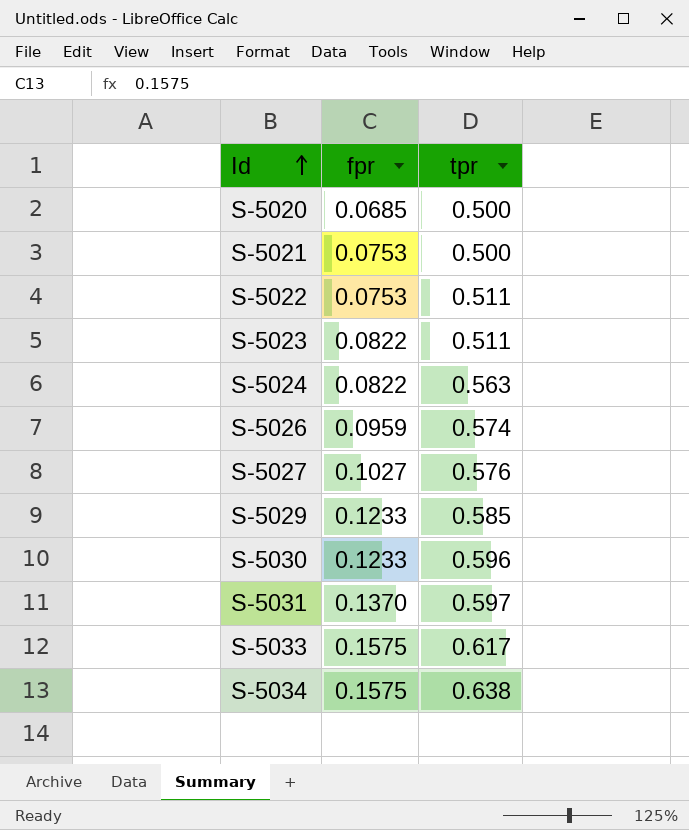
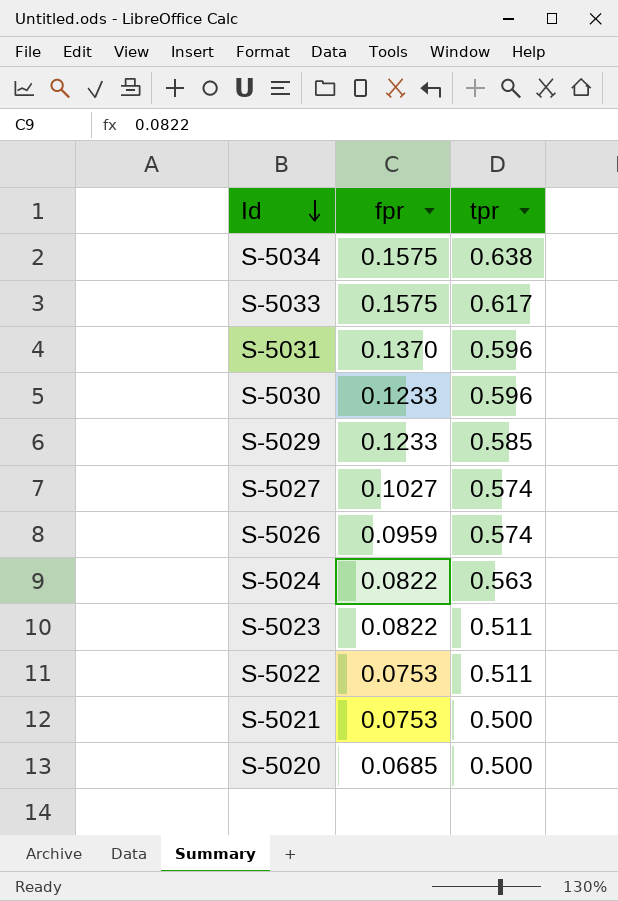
row order: Id ascending -> Id descending
S-5031 | tpr: 0.597 -> 0.596
S-5027 | tpr: 0.576 -> 0.574

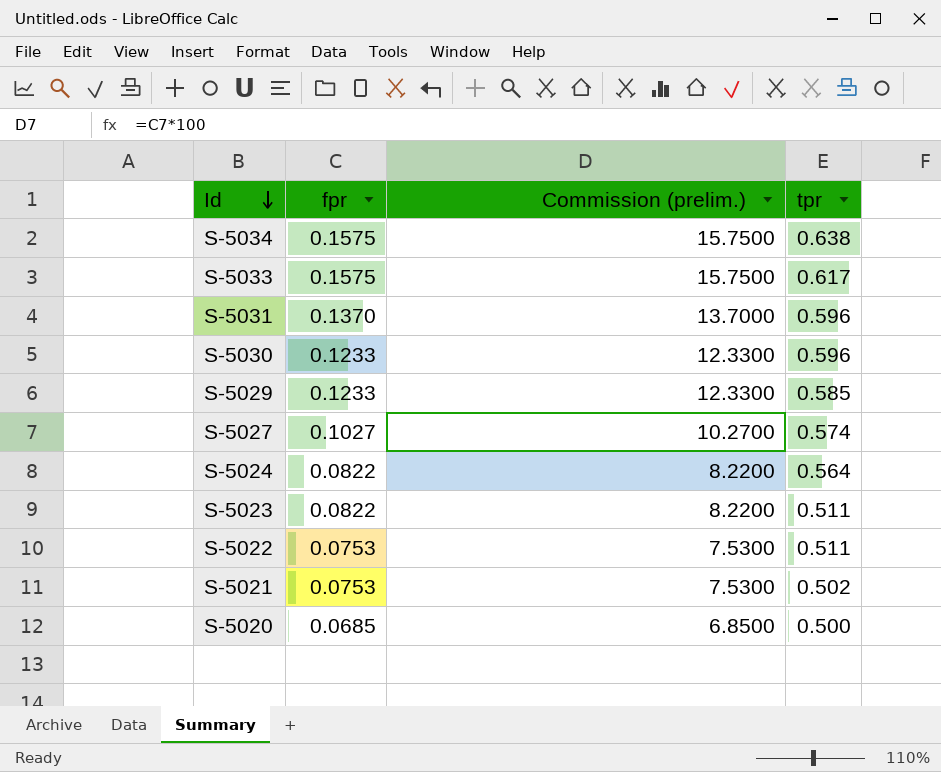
column Commission (prelim.) | formula: none -> [fpr] * 100
row S-5026: 0.0959 | 0.574 -> none
S-5024 | tpr: 0.563 -> 0.564
S-5021 | tpr: 0.500 -> 0.502

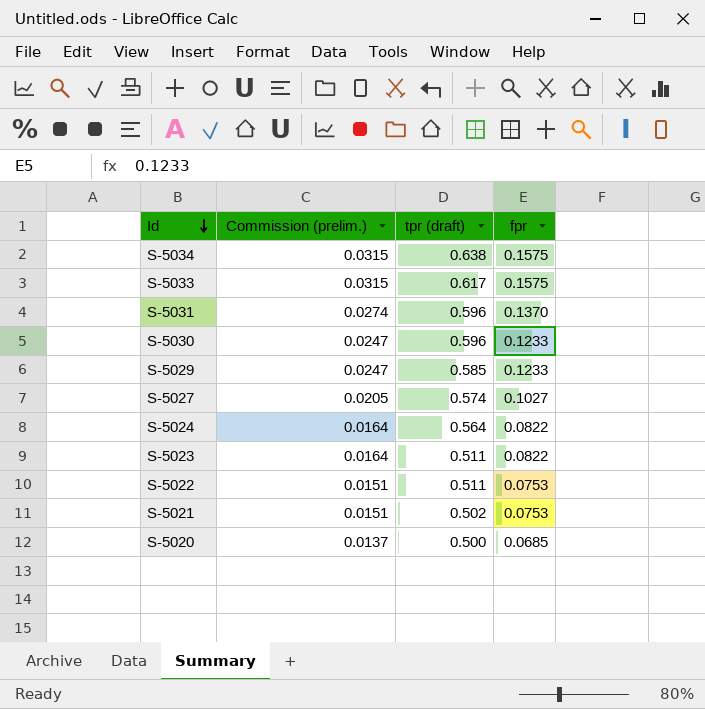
column Commission (prelim.) | formula: [fpr] * 100 -> [fpr] * 0.2
column name: tpr -> tpr (draft)
column fpr | position: 2 -> 4

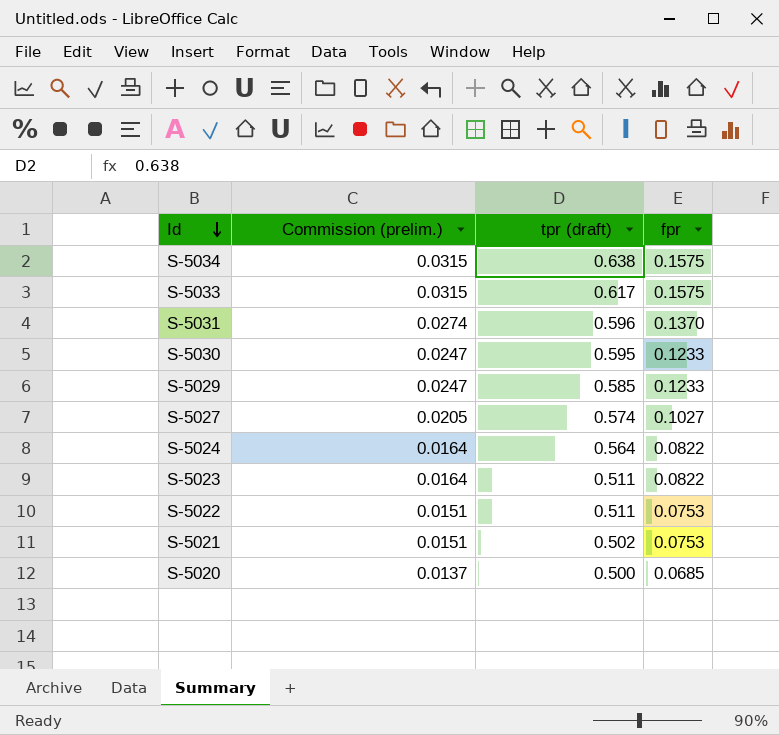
S-5030 | tpr (draft): 0.596 -> 0.595

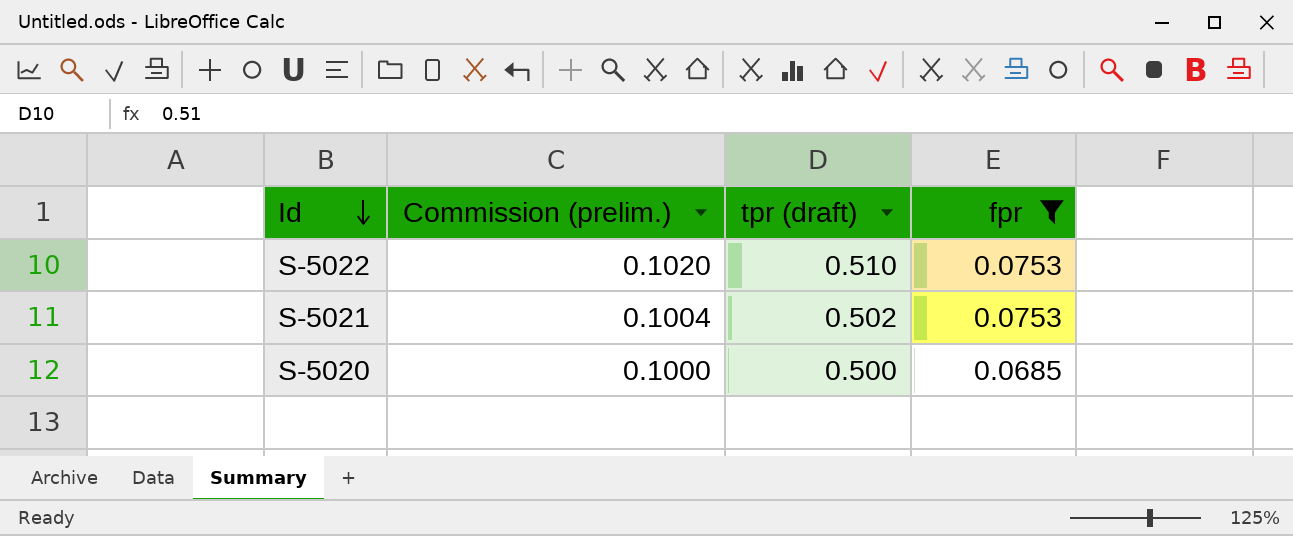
filter: none -> fpr <= 0.0753
column Commission (prelim.) | formula: [fpr] * 0.2 -> [tpr (draft)] * 0.2
S-5022 | tpr (draft): 0.511 -> 0.510

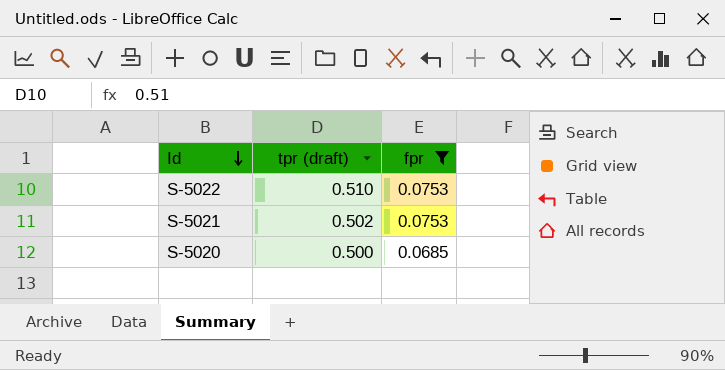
column Commission (prelim.) | formula: [tpr (draft)] * 0.2 -> none

